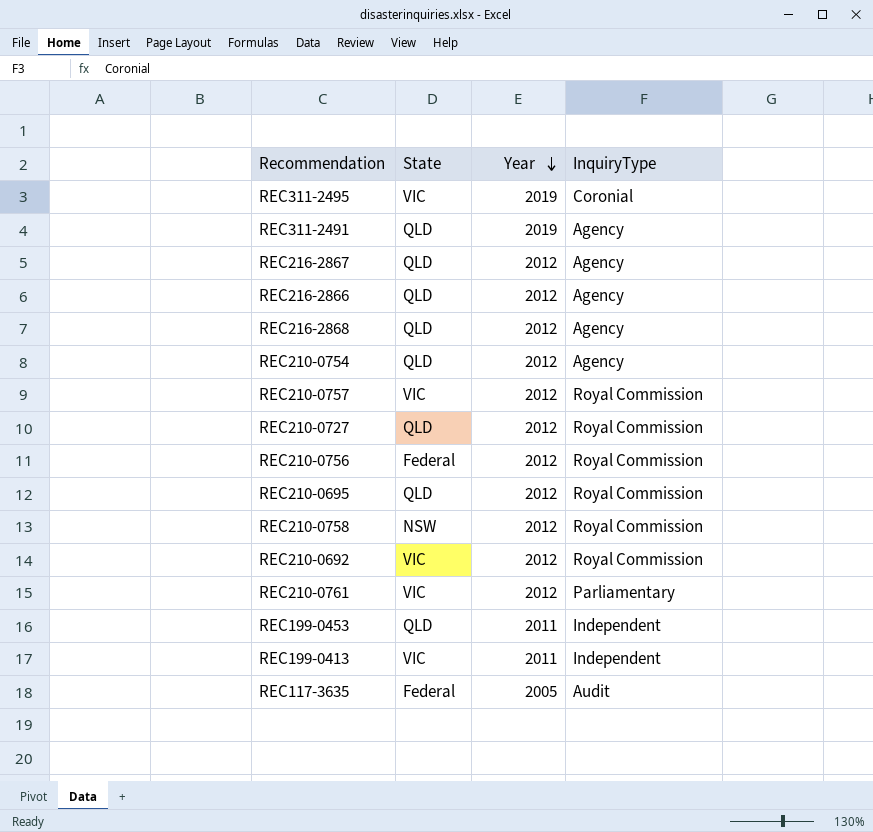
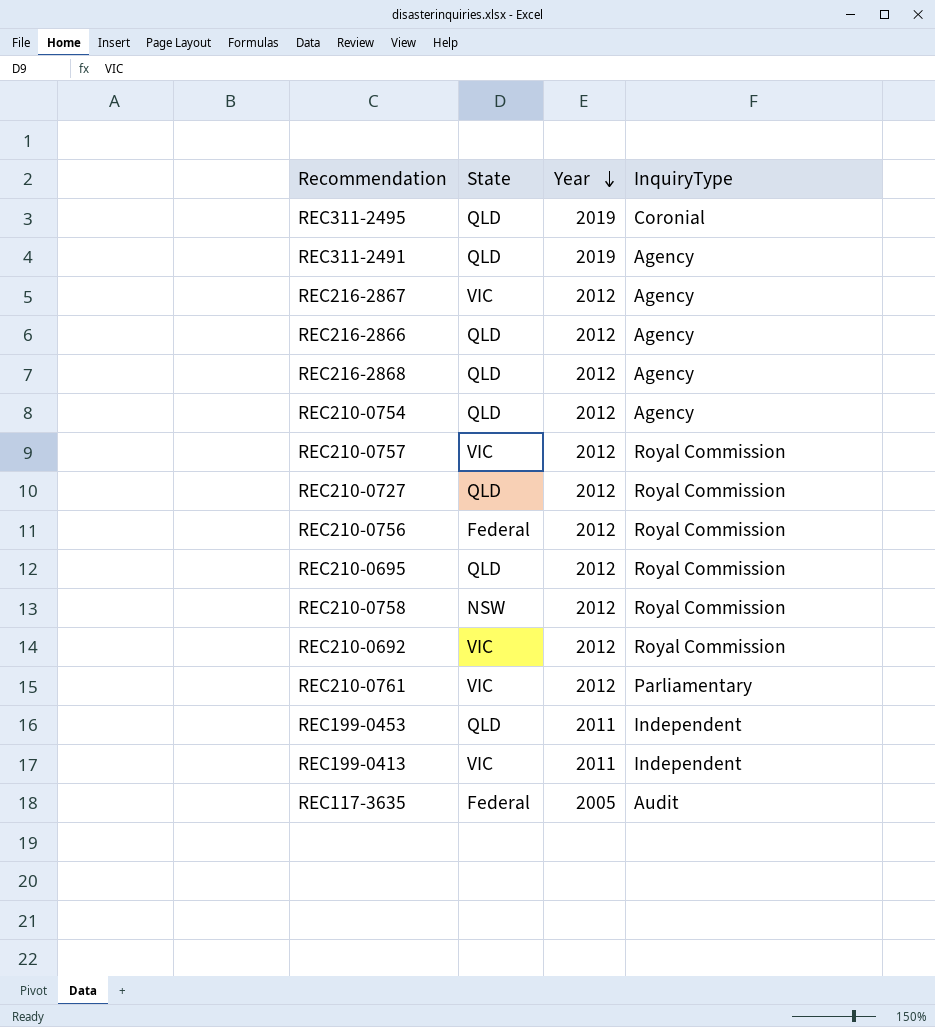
REC311-2495 | State: VIC -> QLD
REC216-2867 | State: QLD -> VIC

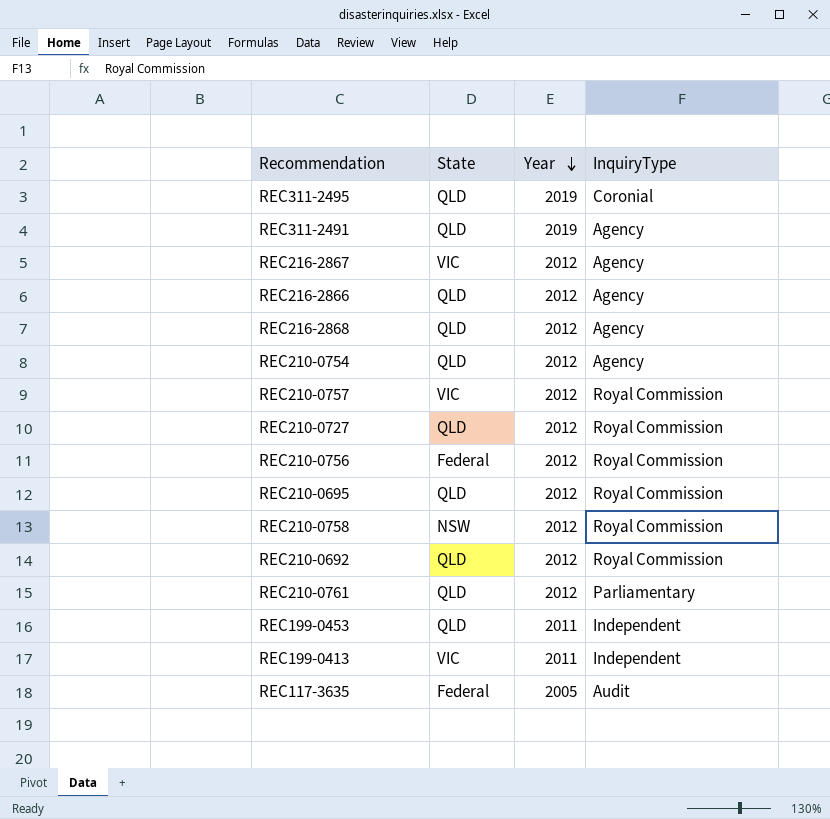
REC210-0692 | State: VIC -> QLD
REC210-0761 | State: VIC -> QLD

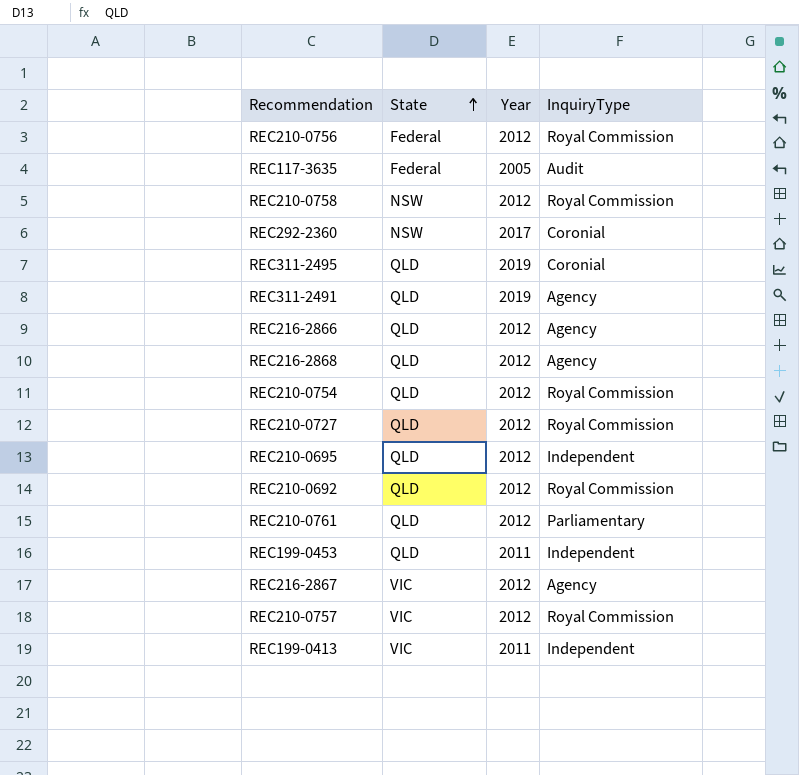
row order: Year descending -> State ascending
row REC292-2360: none -> NSW | 2017 | Coronial
REC210-0754 | InquiryType: Agency -> Royal Commission
REC210-0695 | InquiryType: Royal Commission -> Independent

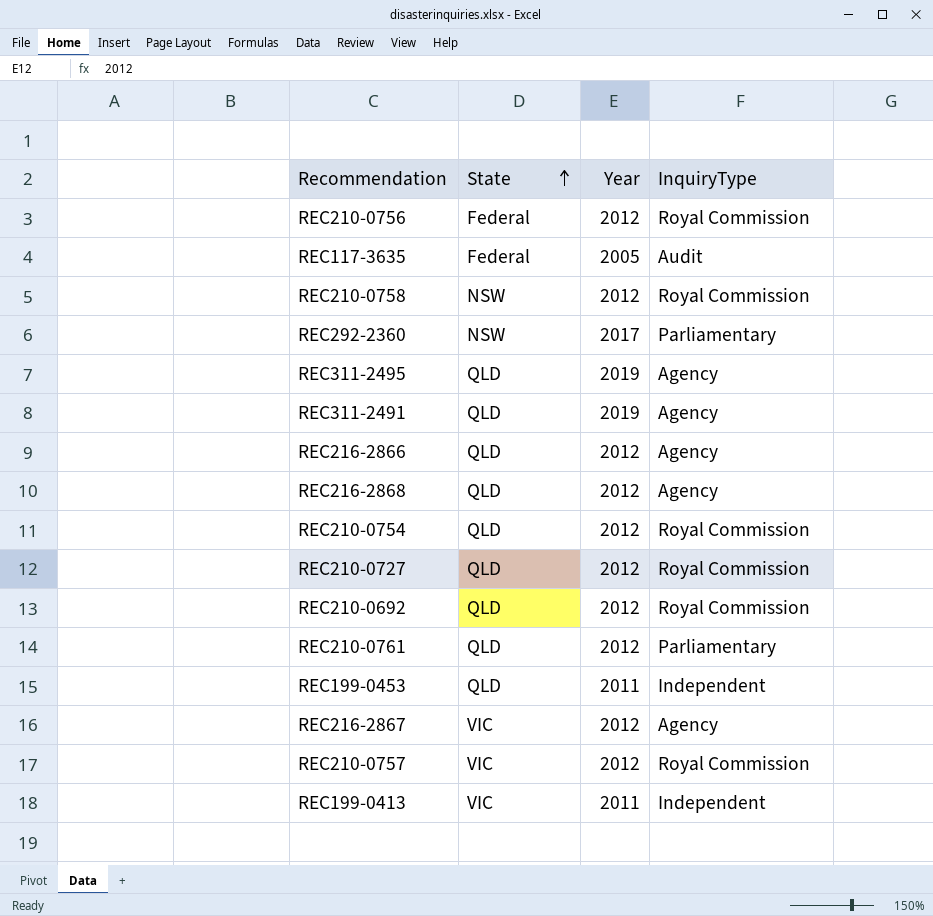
row REC210-0695: QLD | 2012 | Independent -> none
REC292-2360 | InquiryType: Coronial -> Parliamentary
REC311-2495 | InquiryType: Coronial -> Agency

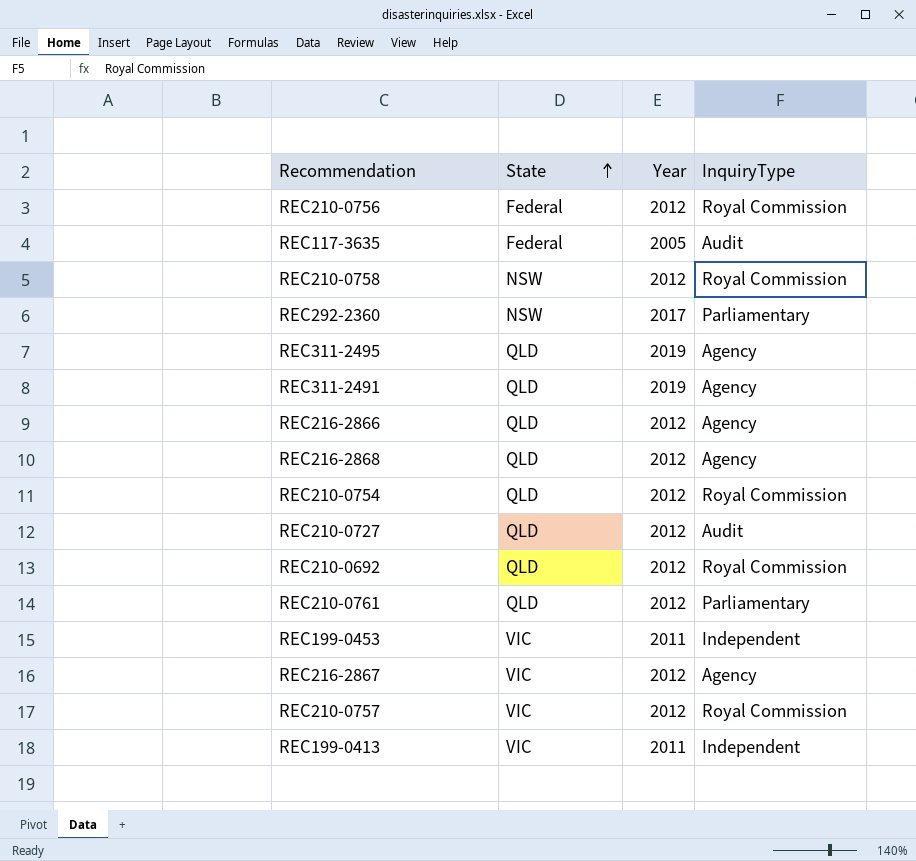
REC210-0727 | InquiryType: Royal Commission -> Audit
REC199-0453 | State: QLD -> VIC

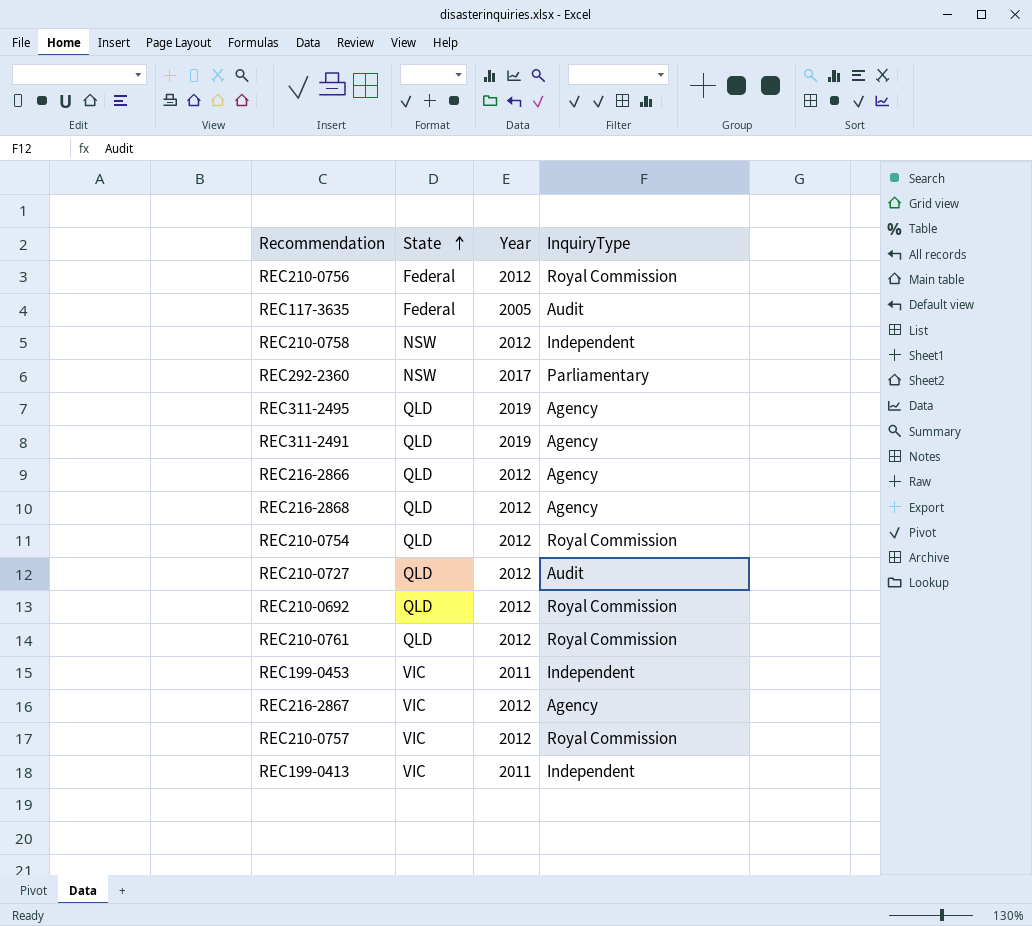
REC210-0758 | InquiryType: Royal Commission -> Independent
REC210-0761 | InquiryType: Parliamentary -> Royal Commission

